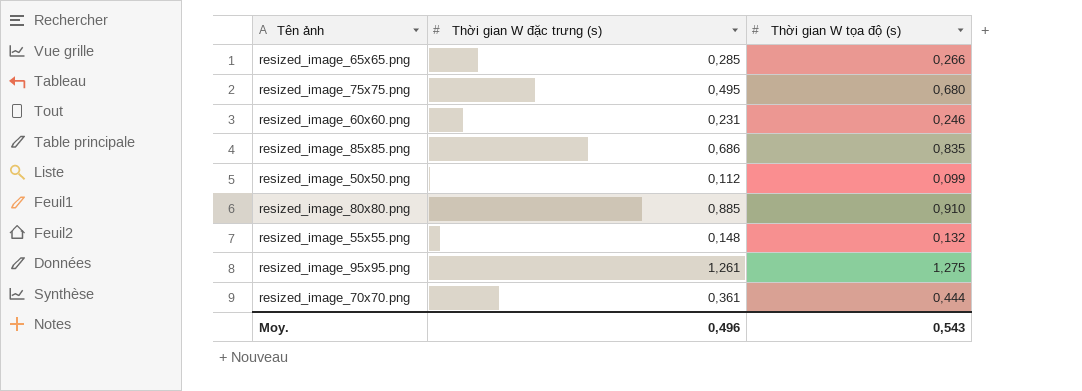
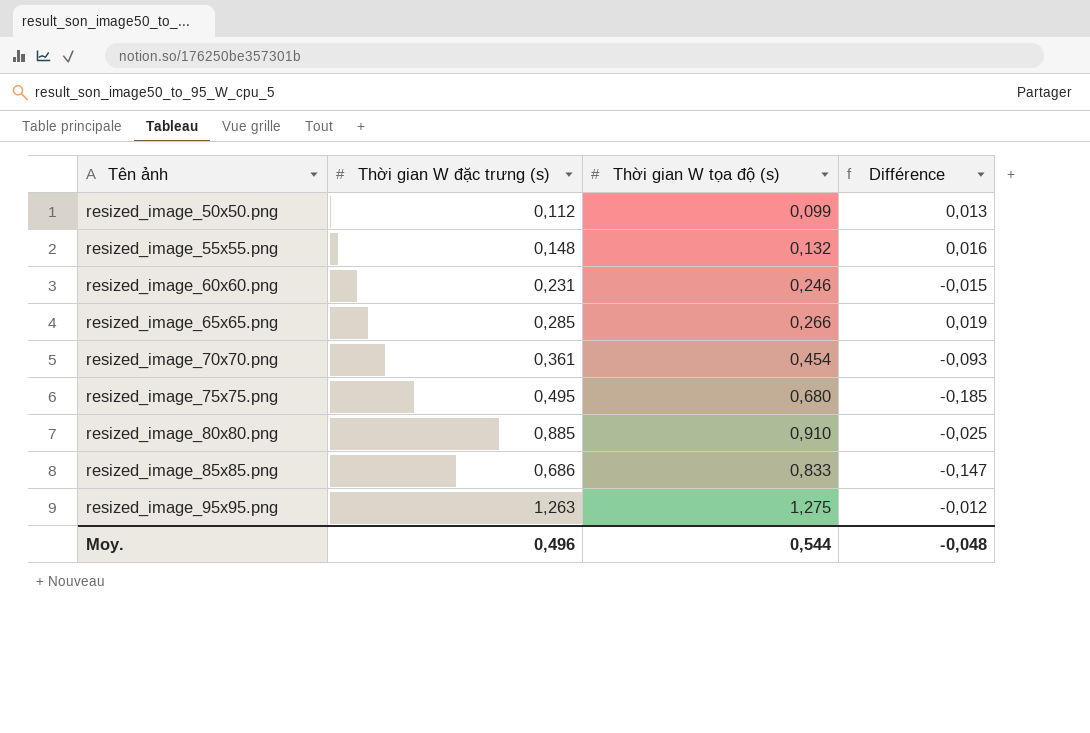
row order: none -> Tên ảnh ascending
column Différence | formula: none -> [Thời gian W đặc trưng (s)] - [Thời gian W tọa độ (s)]
resized_image_70x70.png | Thời gian W tọa độ (s): 0,444 -> 0,454
resized_image_85x85.png | Thời gian W tọa độ (s): 0,835 -> 0,833
resized_image_95x95.png | Thời gian W đặc trưng (s): 1,261 -> 1,263
Moy. | Thời gian W tọa độ (s): 0,543 -> 0,544

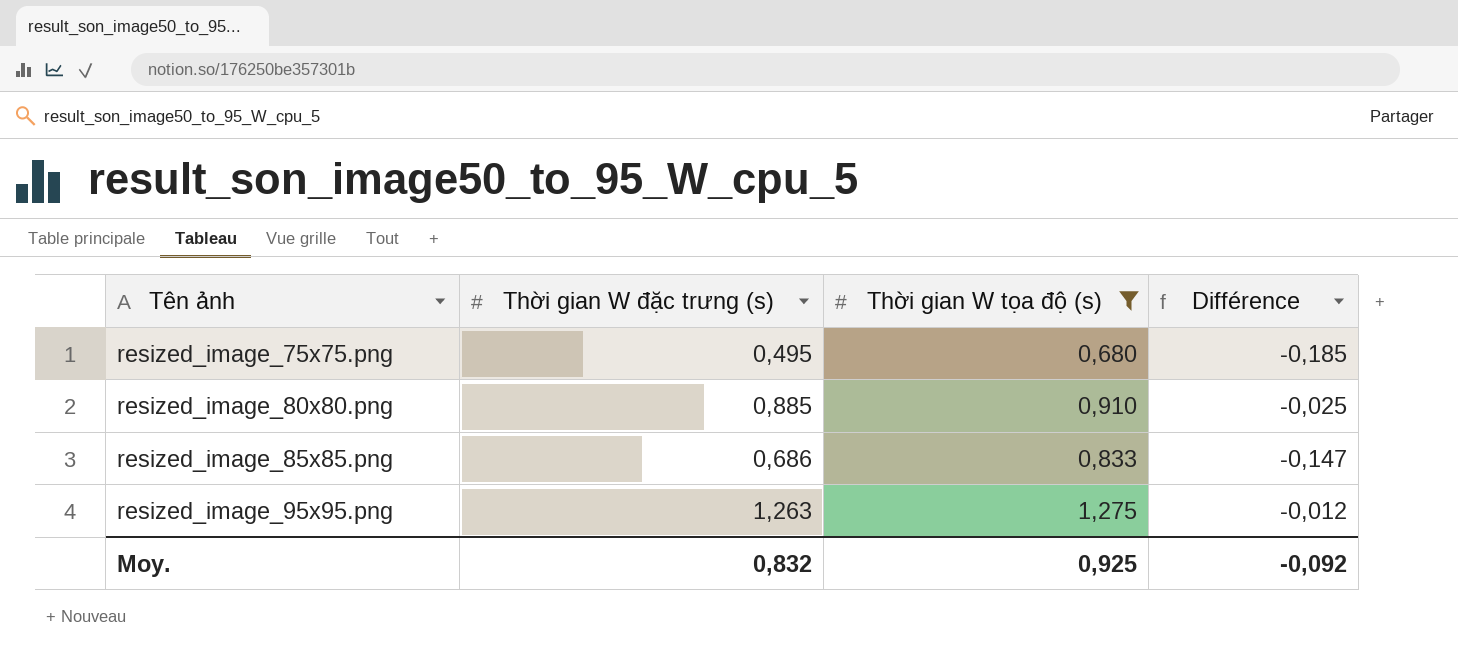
filter: none -> Thời gian W tọa độ (s) >= 0,680
Moy. | Thời gian W đặc trưng (s): 0,496 -> 0,832
Moy. | Thời gian W tọa độ (s): 0,544 -> 0,925
Moy. | Différence: -0,048 -> -0,092

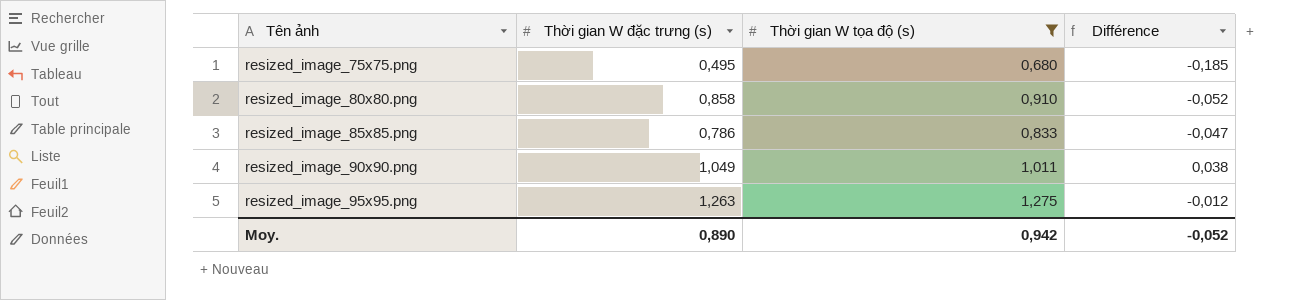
resized_image_80x80.png | Thời gian W đặc trưng (s): 0,885 -> 0,858
resized_image_80x80.png | Différence: -0,025 -> -0,052
resized_image_85x85.png | Thời gian W đặc trưng (s): 0,686 -> 0,786
resized_image_85x85.png | Différence: -0,147 -> -0,047
row resized_image_90x90.png: none -> 1,049 | 1,011 | 0,038
Moy. | Thời gian W đặc trưng (s): 0,832 -> 0,890
Moy. | Thời gian W tọa độ (s): 0,925 -> 0,942
Moy. | Différence: -0,092 -> -0,052

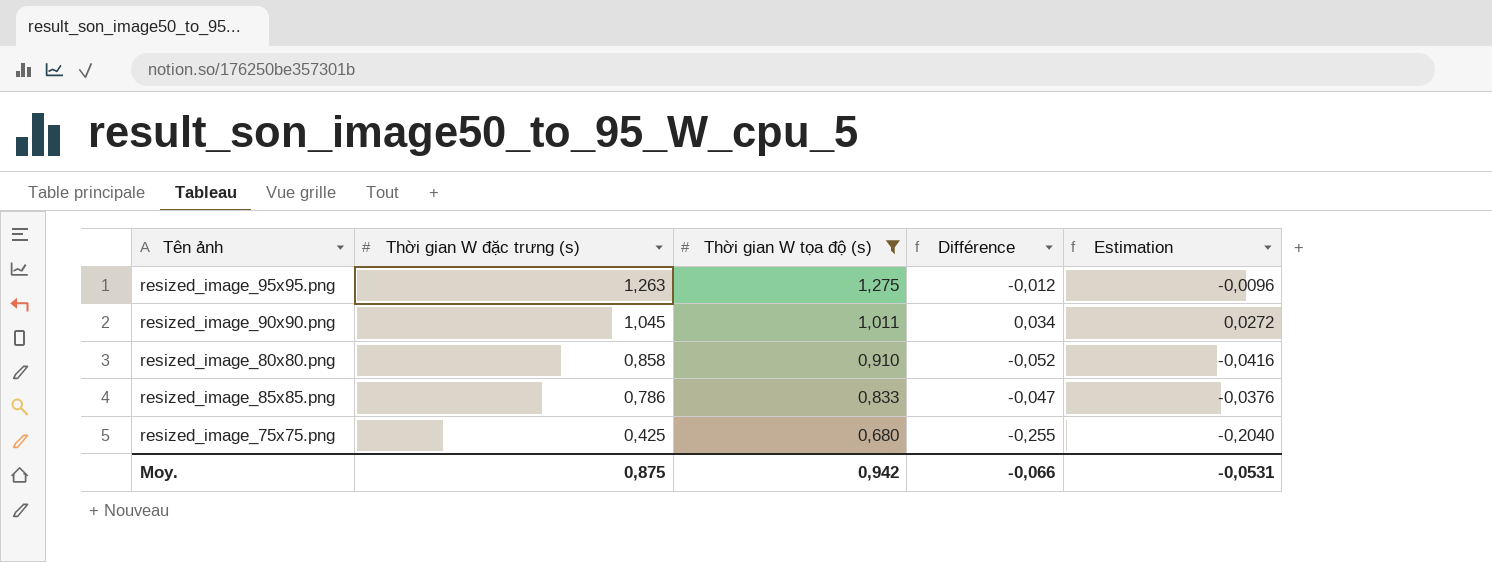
row order: Tên ảnh ascending -> Thời gian W đặc trưng (s) descending
column Estimation | formula: none -> [Différence] * 0,8
resized_image_90x90.png | Thời gian W đặc trưng (s): 1,049 -> 1,045
resized_image_90x90.png | Différence: 0,038 -> 0,034
resized_image_75x75.png | Thời gian W đặc trưng (s): 0,495 -> 0,425
resized_image_75x75.png | Différence: -0,185 -> -0,255
Moy. | Thời gian W đặc trưng (s): 0,890 -> 0,875
Moy. | Différence: -0,052 -> -0,066

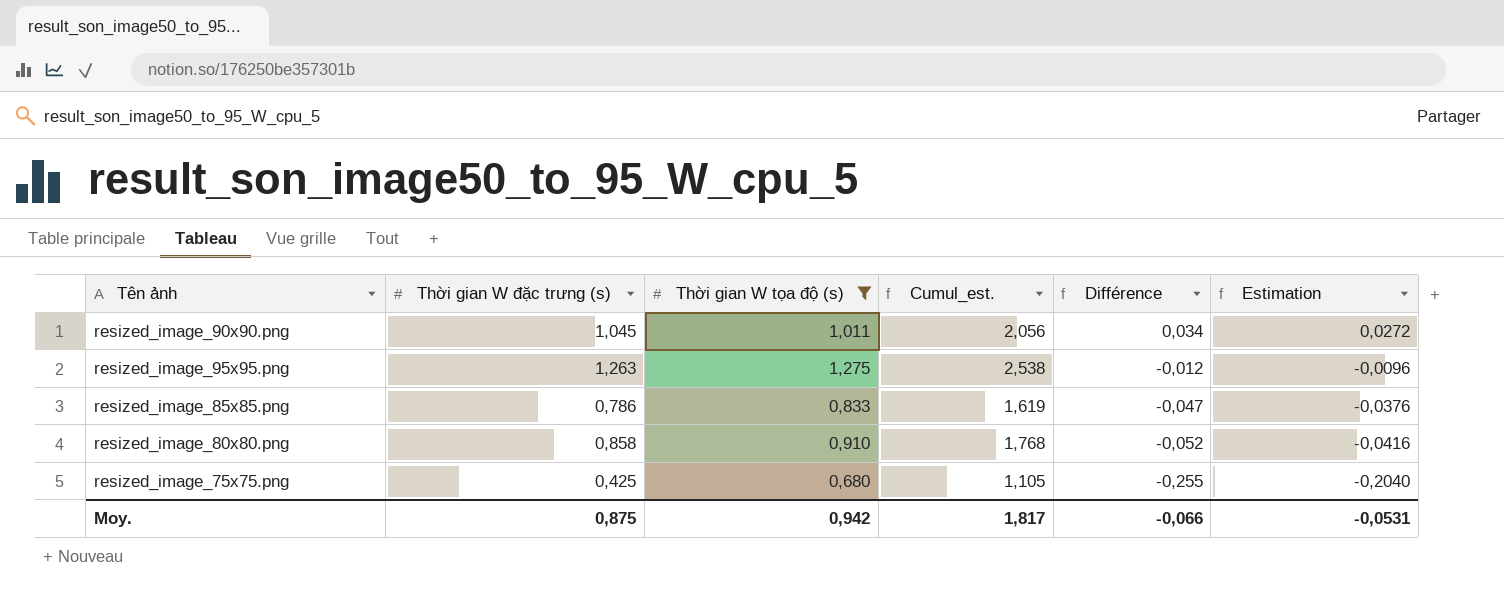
row order: Thời gian W đặc trưng (s) descending -> Différence descending
column Cumul_est. | formula: none -> [Thời gian W đặc trưng (s)] + [Thời gian W tọa độ (s)]

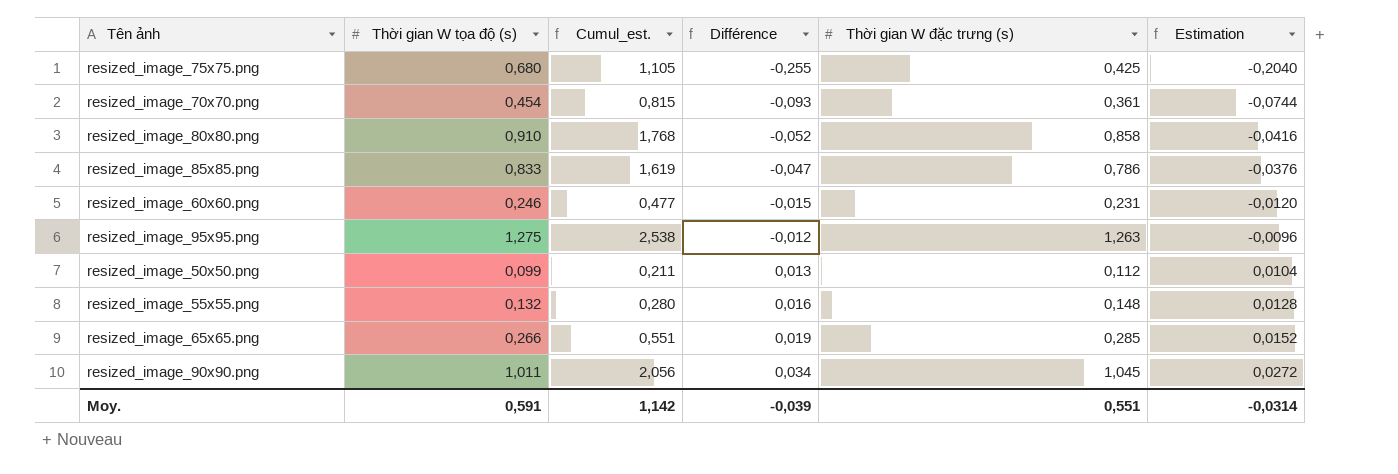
filter: Thời gian W tọa độ (s) >= 0,680 -> none
row order: Différence descending -> Différence ascending
column Thời gian W đặc trưng (s) | position: 2 -> 5
Moy. | Thời gian W tọa độ (s): 0,942 -> 0,591
Moy. | Cumul_est.: 1,817 -> 1,142
Moy. | Différence: -0,066 -> -0,039
Moy. | Thời gian W đặc trưng (s): 0,875 -> 0,551
Moy. | Estimation: -0,0531 -> -0,0314

